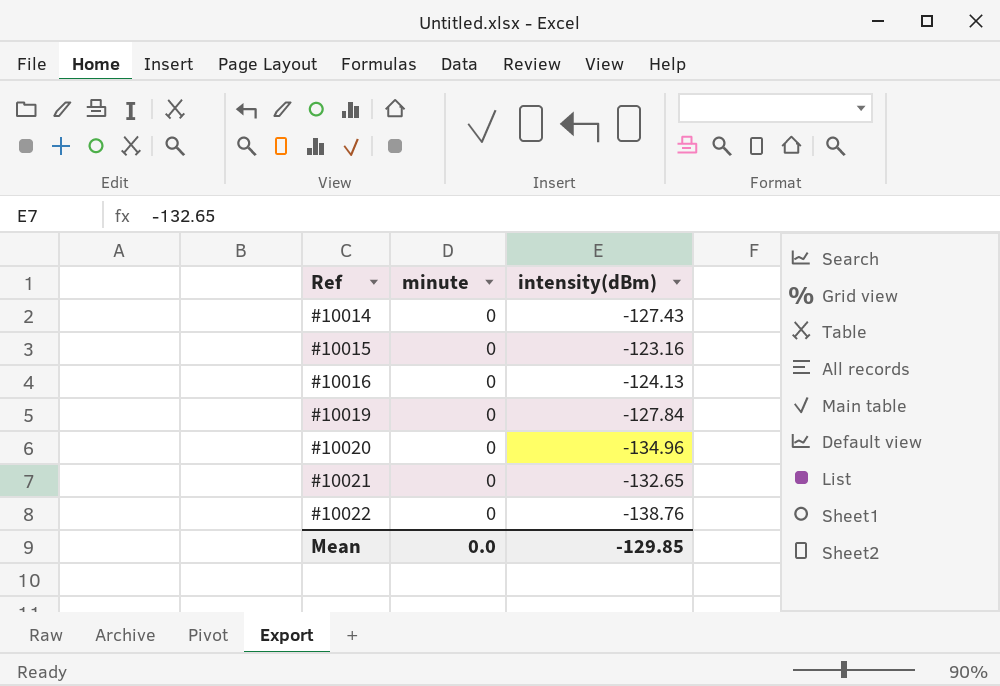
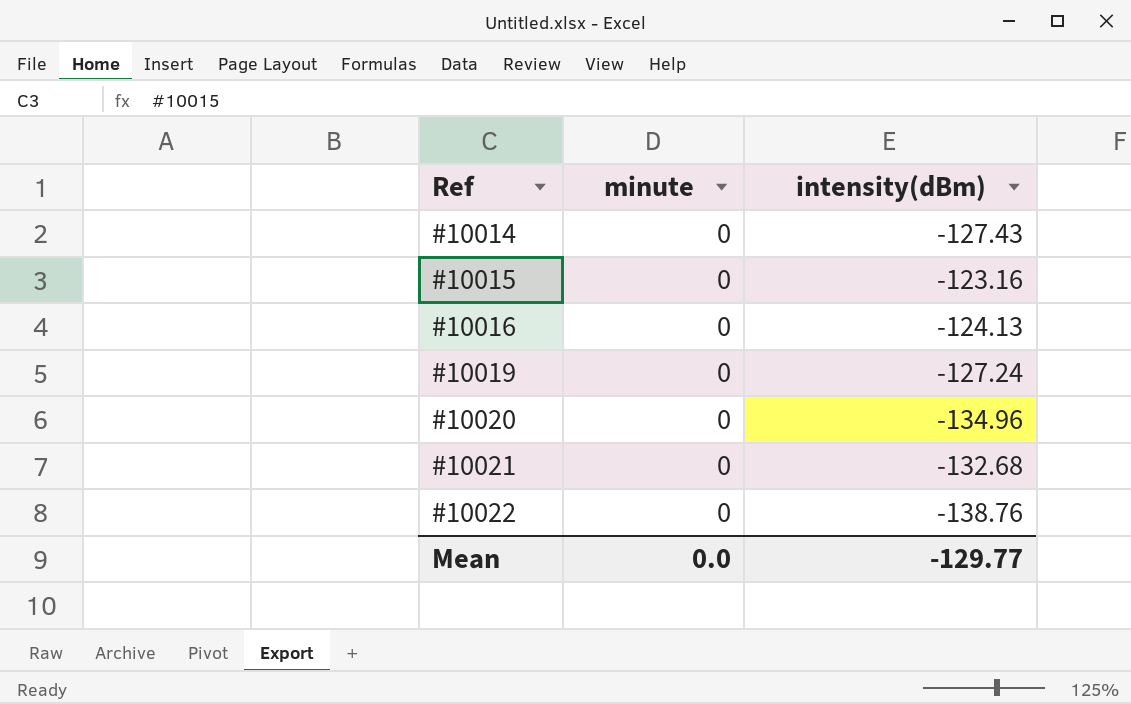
#10019 | intensity(dBm): -127.84 -> -127.24
#10021 | intensity(dBm): -132.65 -> -132.68
Mean | intensity(dBm): -129.85 -> -129.77

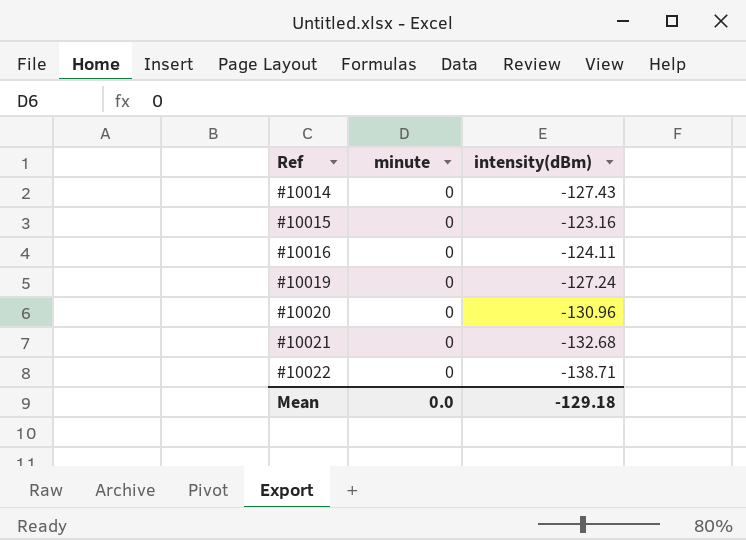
#10016 | intensity(dBm): -124.13 -> -124.11
#10020 | intensity(dBm): -134.96 -> -130.96
#10022 | intensity(dBm): -138.76 -> -138.71
Mean | intensity(dBm): -129.77 -> -129.18

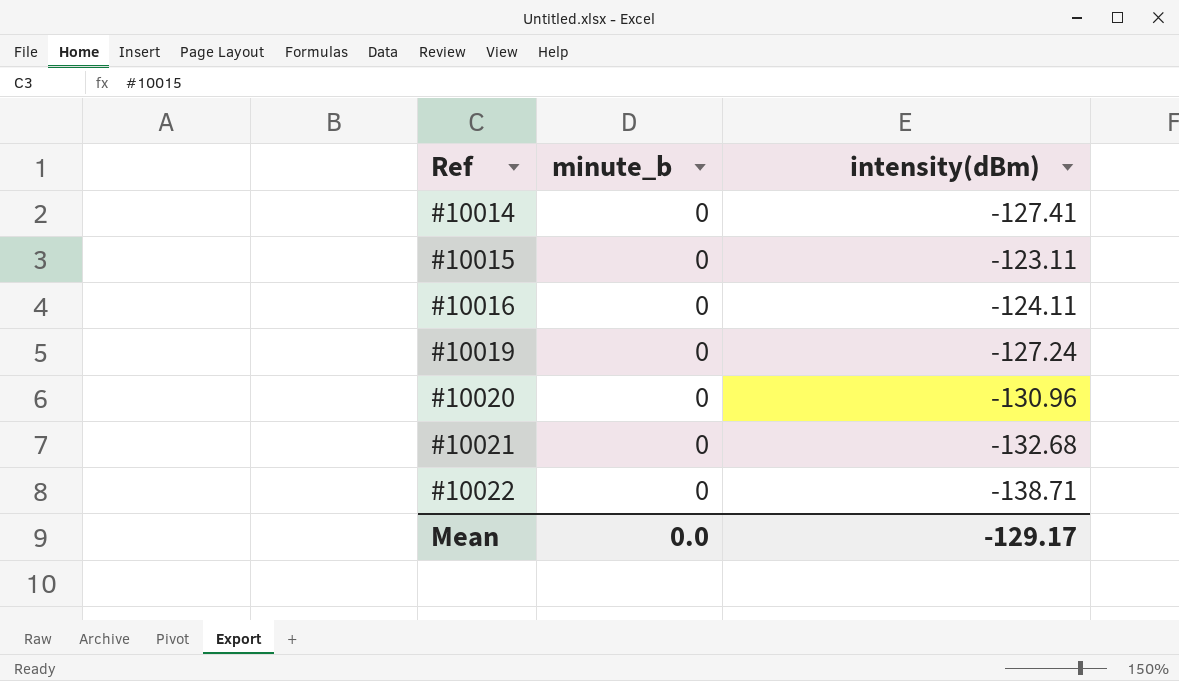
column name: minute -> minute_b
#10014 | intensity(dBm): -127.43 -> -127.41
#10015 | intensity(dBm): -123.16 -> -123.11
Mean | intensity(dBm): -129.18 -> -129.17

